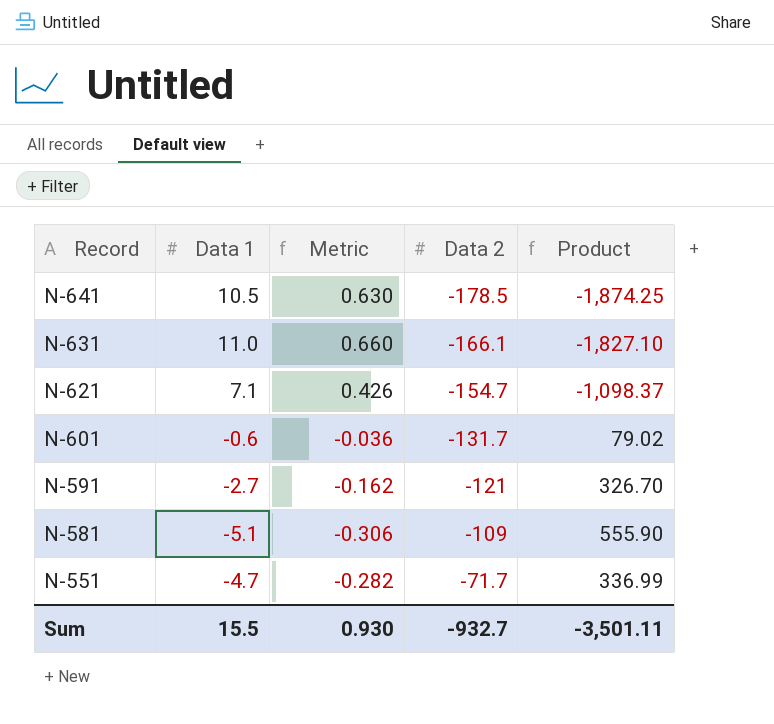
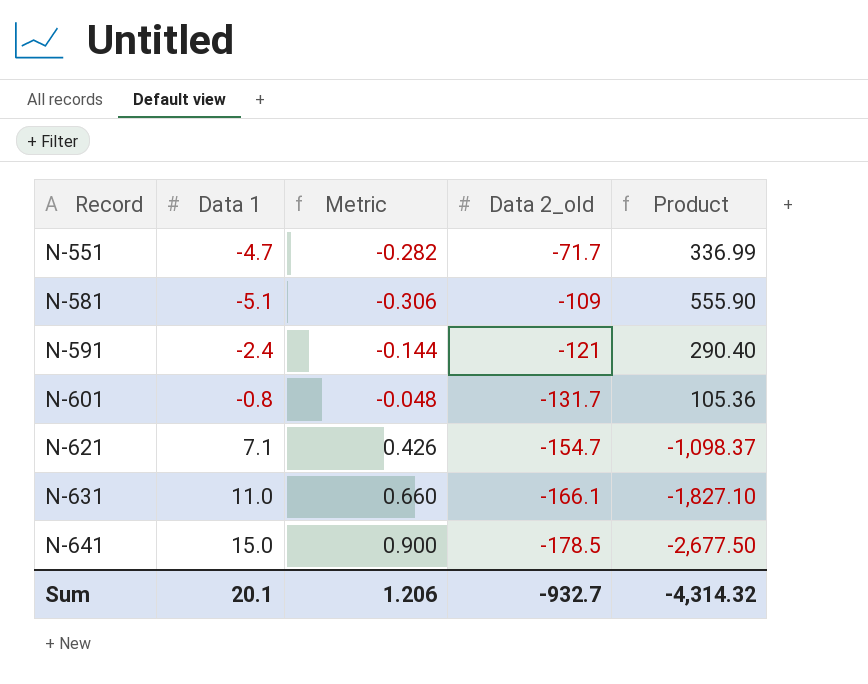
row order: Record descending -> Record ascending
column name: Data 2 -> Data 2_old
N-591 | Data 1: -2.7 -> -2.4
N-591 | Metric: -0.162 -> -0.144
N-591 | Product: 326.70 -> 290.40
N-601 | Data 1: -0.6 -> -0.8
N-601 | Metric: -0.036 -> -0.048
N-601 | Product: 79.02 -> 105.36
N-641 | Data 1: 10.5 -> 15.0
N-641 | Metric: 0.630 -> 0.900
N-641 | Product: -1,874.25 -> -2,677.50
Sum | Data 1: 15.5 -> 20.1
Sum | Metric: 0.930 -> 1.206
Sum | Product: -3,501.11 -> -4,314.32

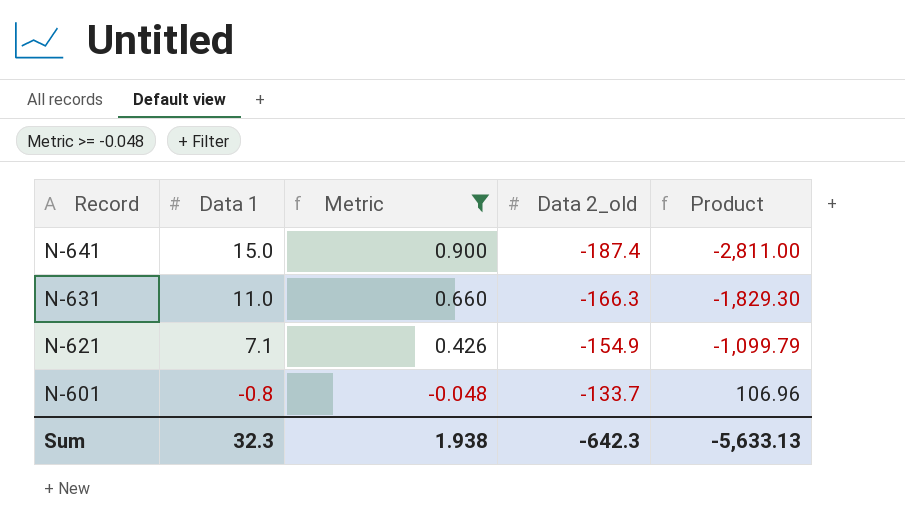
filter: none -> Metric >= -0.048
row order: Record ascending -> Record descending
N-641 | Data 2_old: -178.5 -> -187.4
N-641 | Product: -2,677.50 -> -2,811.00
N-631 | Data 2_old: -166.1 -> -166.3
N-631 | Product: -1,827.10 -> -1,829.30
N-621 | Data 2_old: -154.7 -> -154.9
N-621 | Product: -1,098.37 -> -1,099.79
N-601 | Data 2_old: -131.7 -> -133.7
N-601 | Product: 105.36 -> 106.96
Sum | Data 1: 20.1 -> 32.3
Sum | Metric: 1.206 -> 1.938
Sum | Data 2_old: -932.7 -> -642.3
Sum | Product: -4,314.32 -> -5,633.13

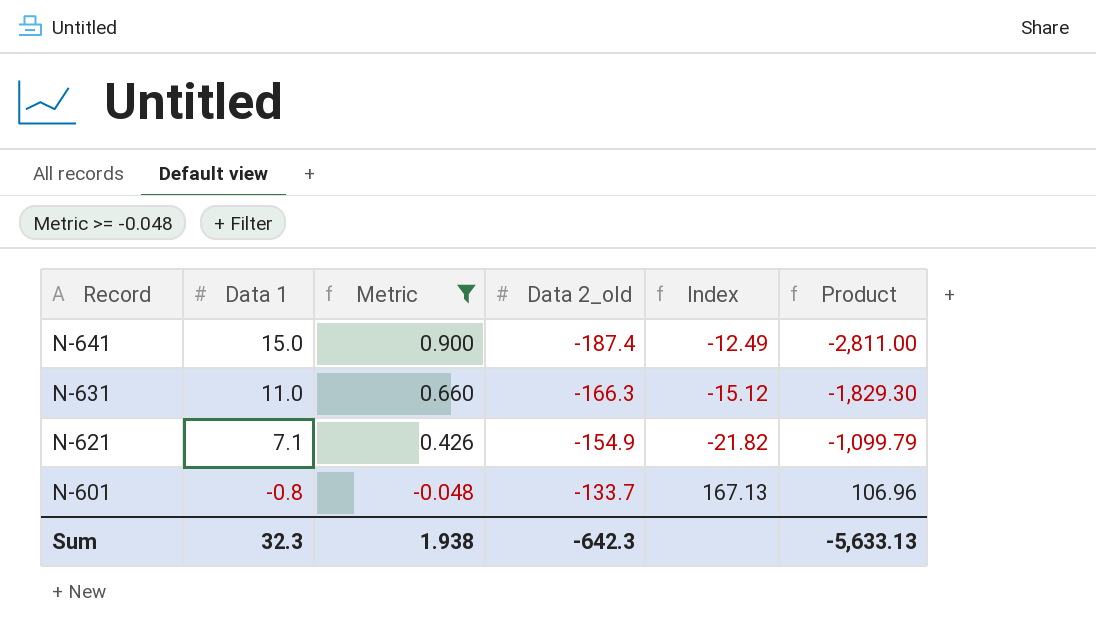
column Index | formula: none -> [Data 2_old] / [Data 1]

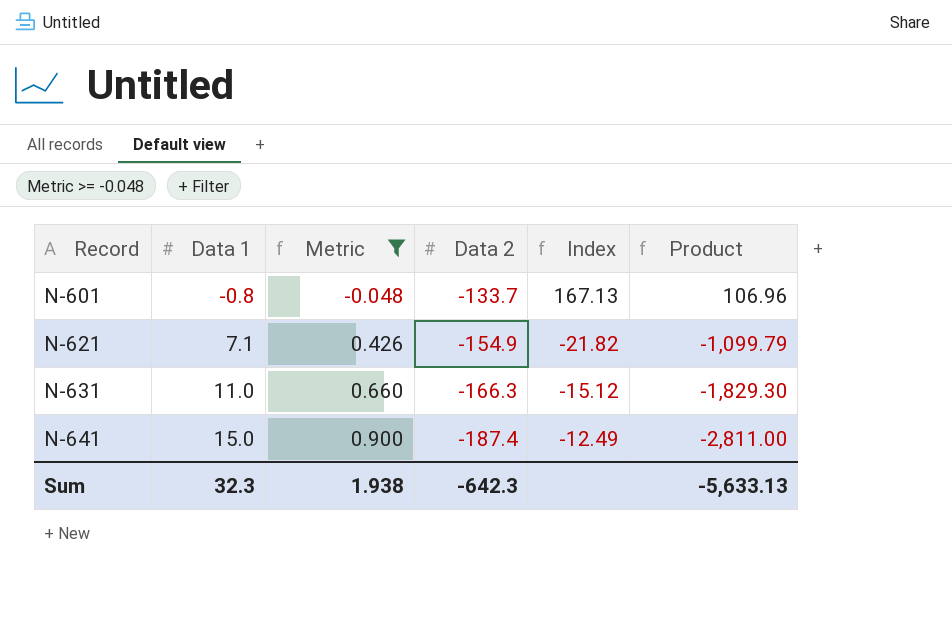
row order: Record descending -> Record ascending
column name: Data 2_old -> Data 2

